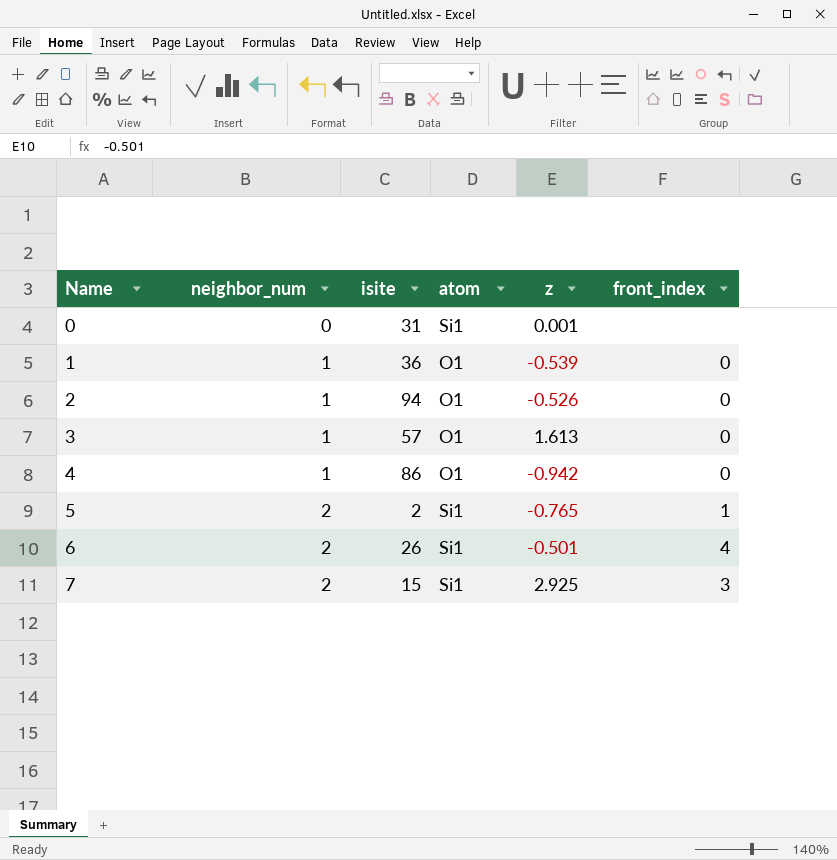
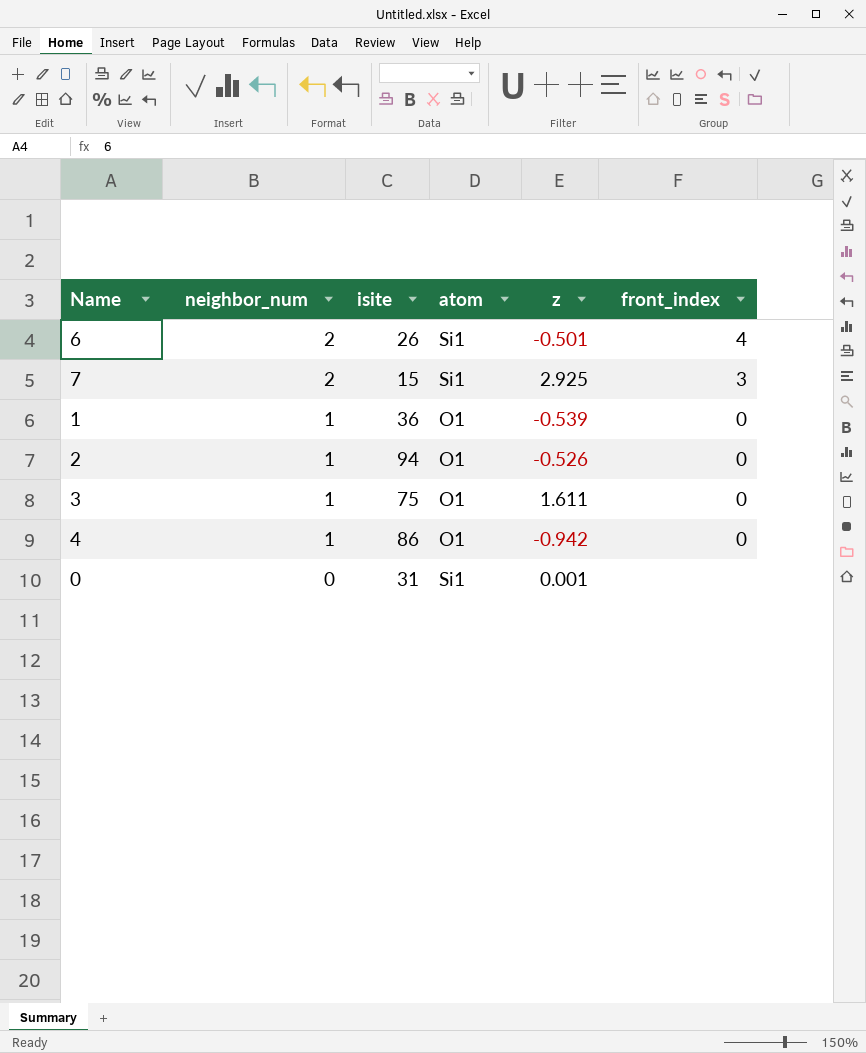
row order: Name ascending -> neighbor_num descending
row 5: 2 | 2 | Si1 | -0.765 | 1 -> none
3 | isite: 57 -> 75
3 | z: 1.613 -> 1.611

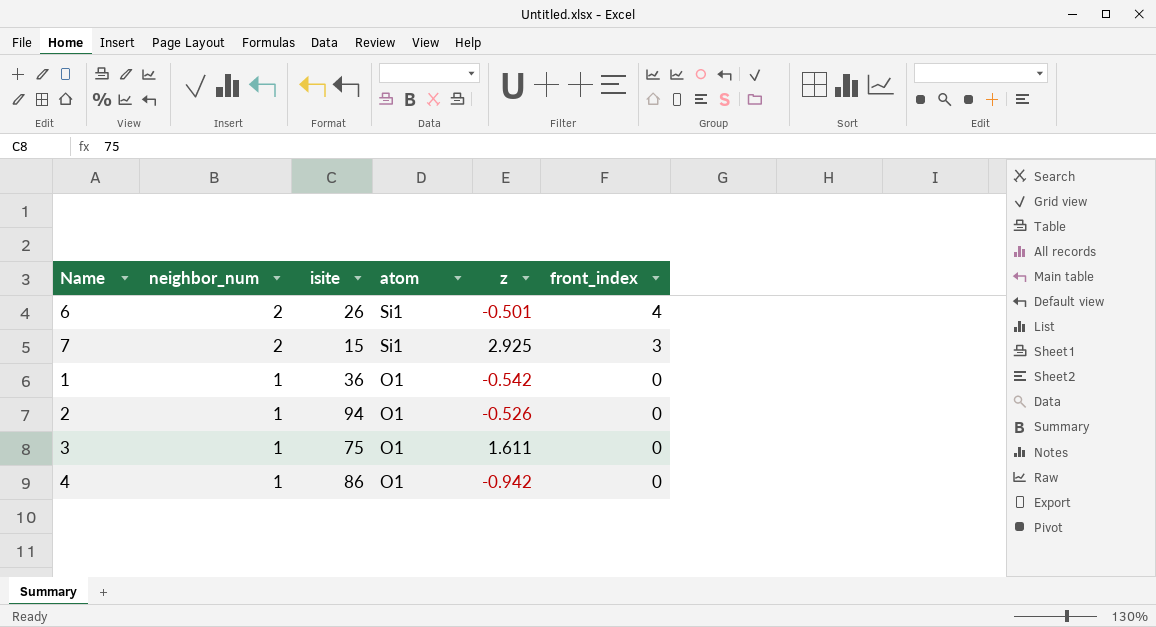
row 0: 0 | 31 | Si1 | 0.001 | none -> none
1 | z: -0.539 -> -0.542

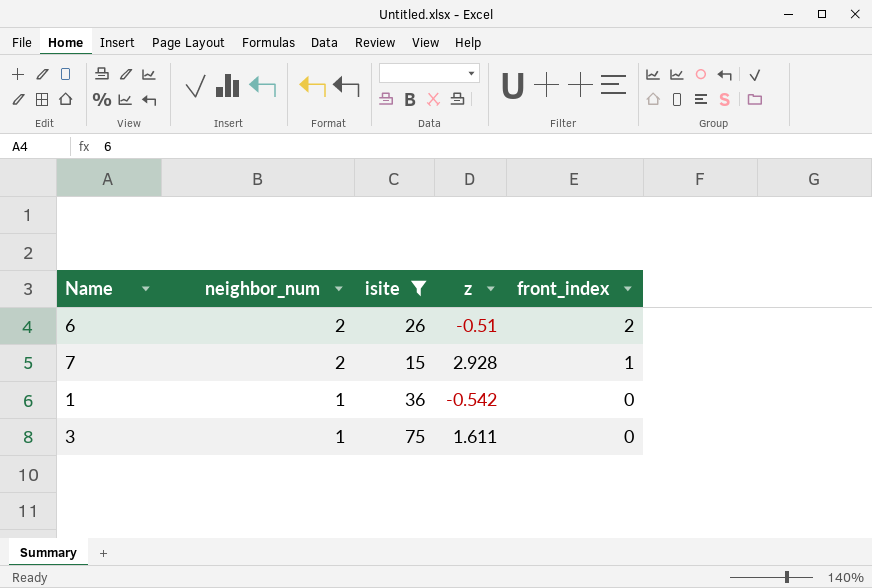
filter: none -> isite <= 75
column atom | position: 4 -> none
6 | z: -0.501 -> -0.51
6 | front_index: 4 -> 2
7 | z: 2.925 -> 2.928
7 | front_index: 3 -> 1

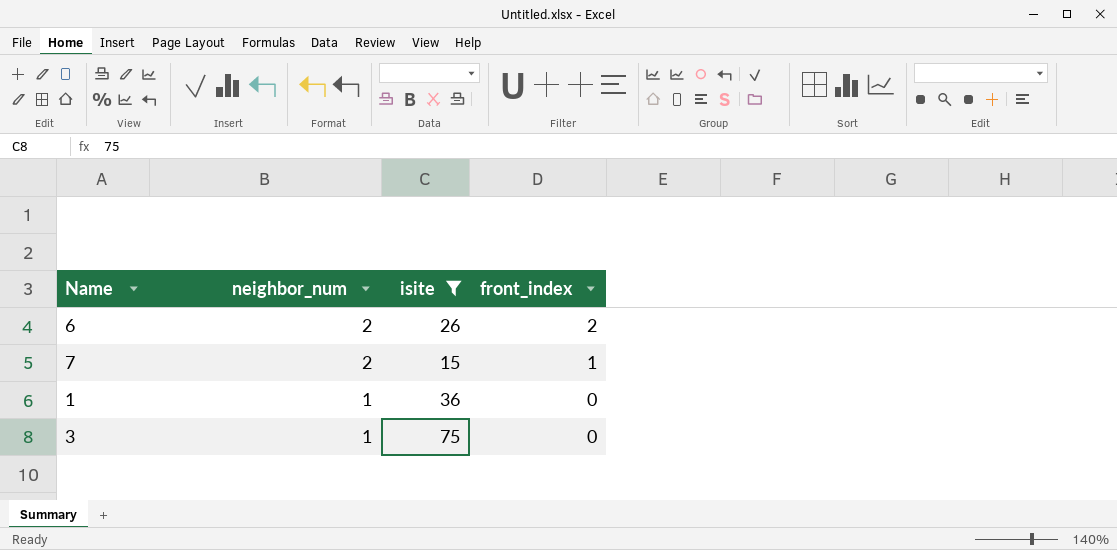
column z | position: 4 -> none

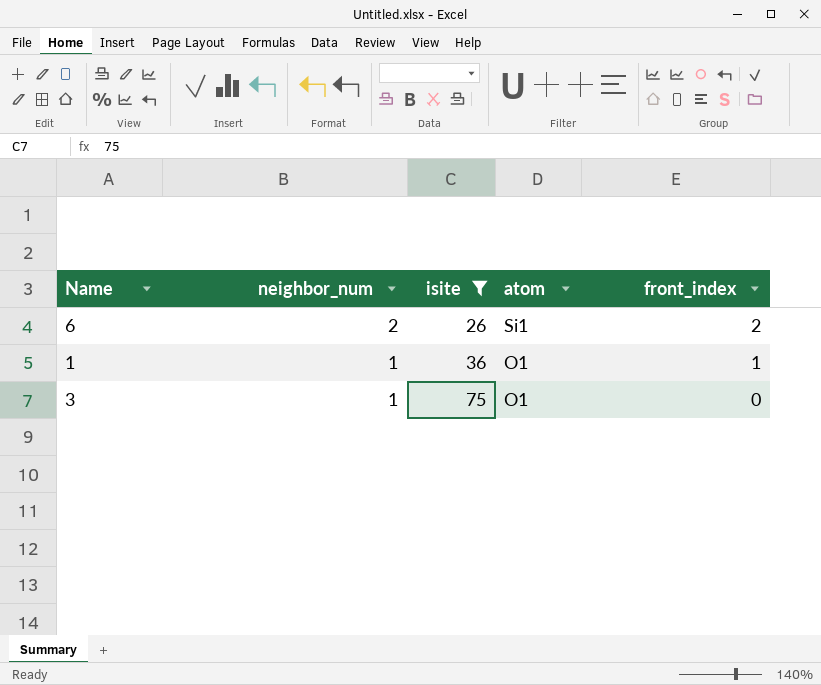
column atom | position: none -> 4
row 7: 2 | 15 | 1 -> none
1 | front_index: 0 -> 1

